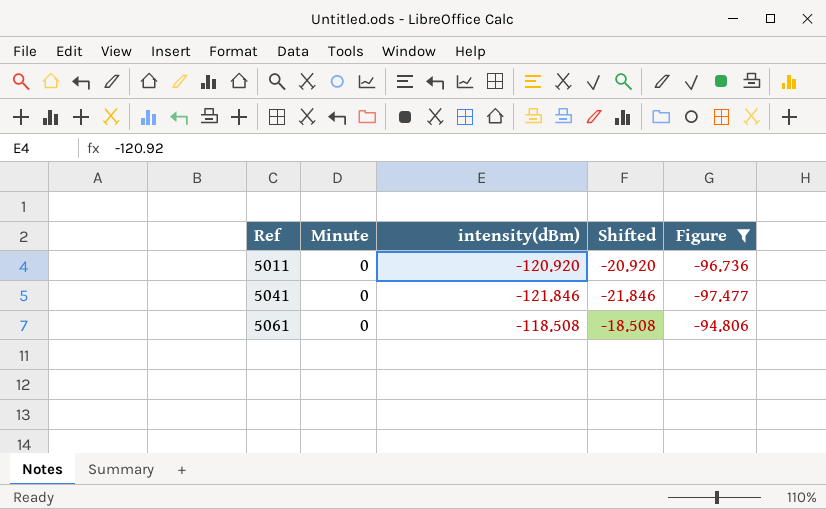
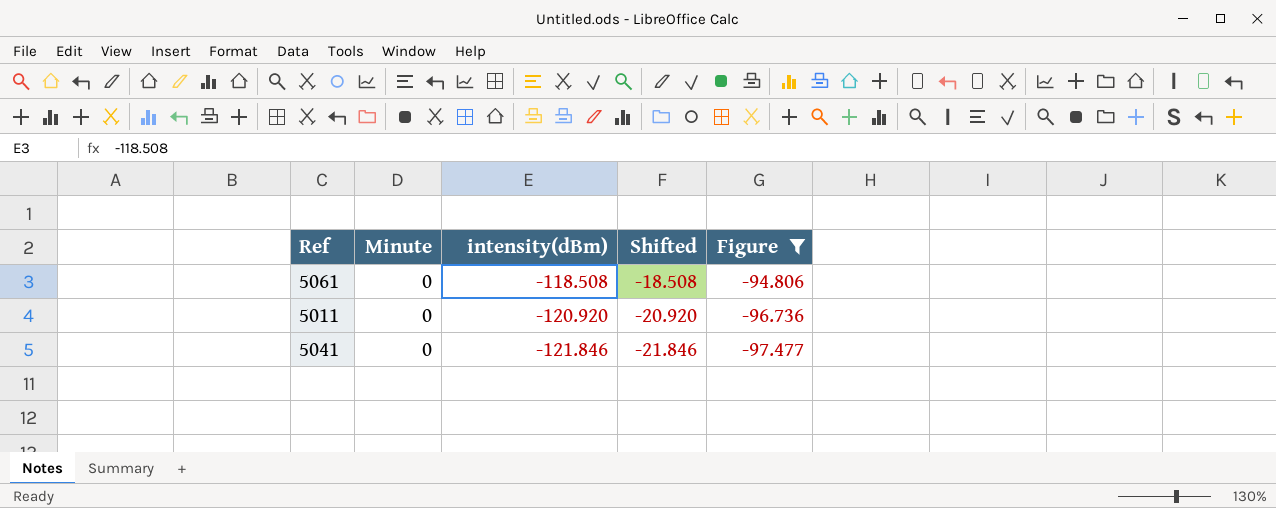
row order: Ref ascending -> intensity(dBm) descending

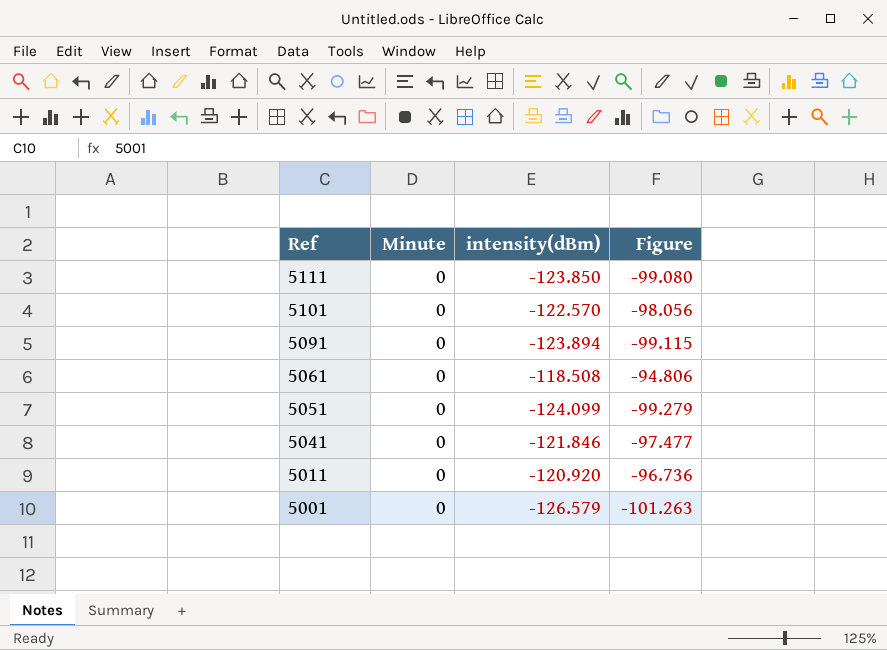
filter: Figure >= -97.477 -> none
row order: intensity(dBm) descending -> Ref descending
column Shifted | formula: [intensity(dBm)] + 100 -> none

